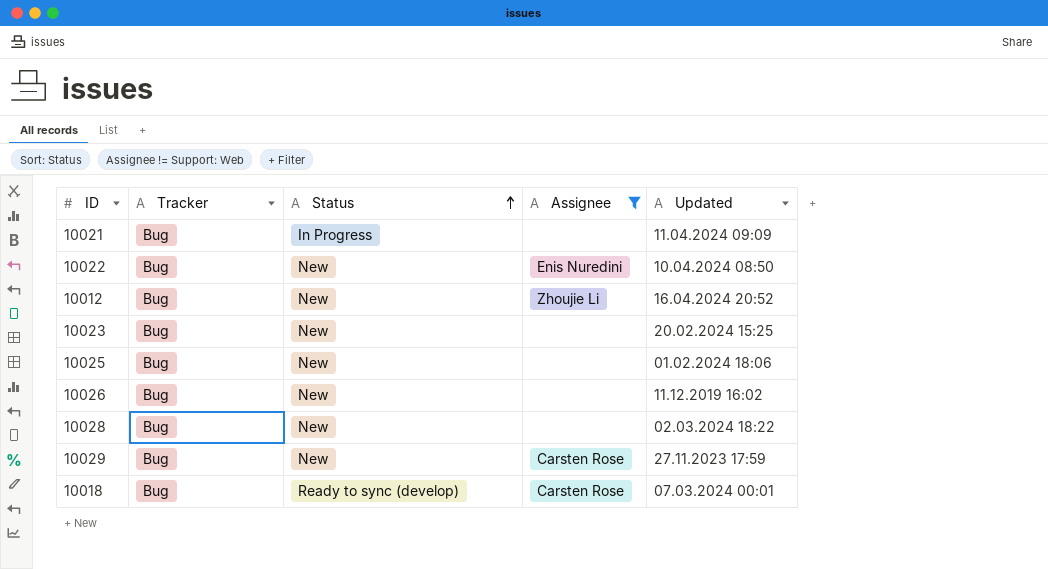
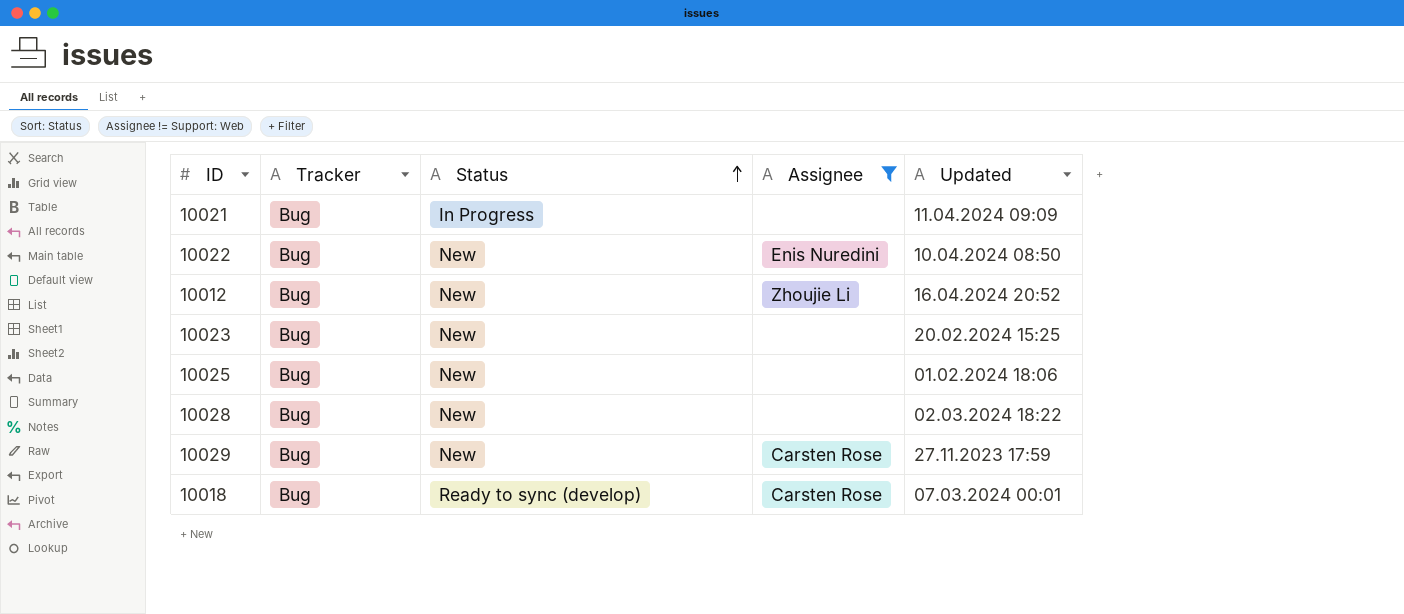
row 10026: Bug | New | none | 11.12.2019 16:02 -> none

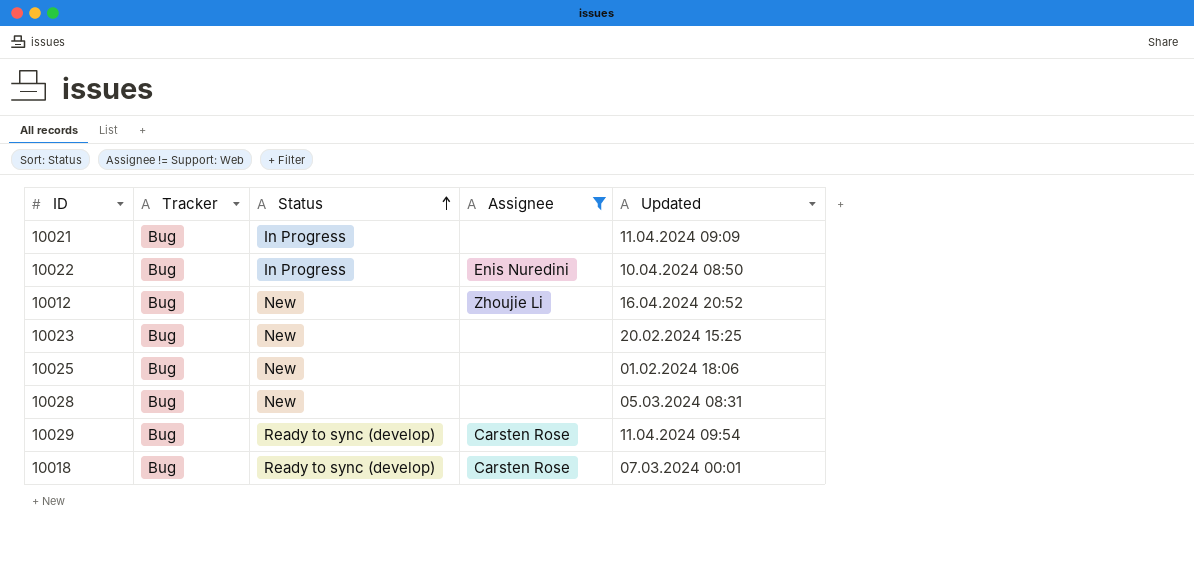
10022 | Status: New -> In Progress
10028 | Updated: 02.03.2024 18:22 -> 05.03.2024 08:31
10029 | Status: New -> Ready to sync (develop)
10029 | Updated: 27.11.2023 17:59 -> 11.04.2024 09:54

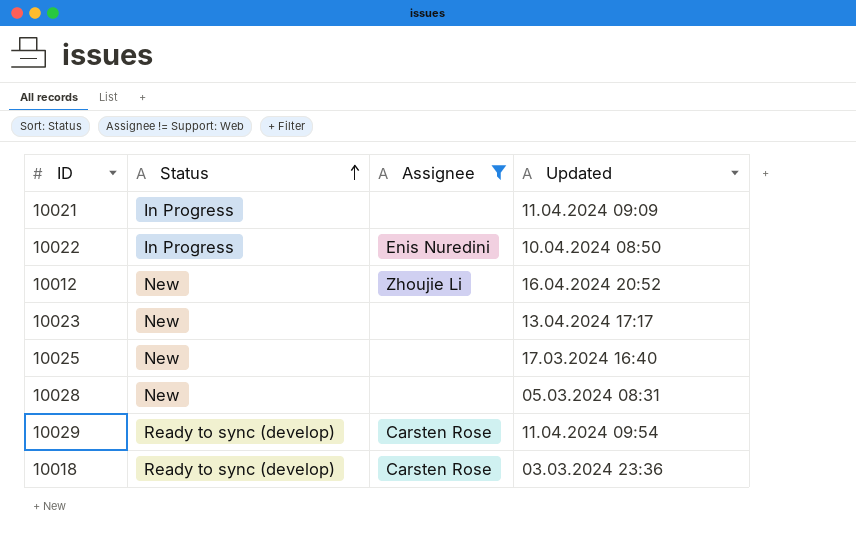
column Tracker | position: 2 -> none
10023 | Updated: 20.02.2024 15:25 -> 13.04.2024 17:17
10025 | Updated: 01.02.2024 18:06 -> 17.03.2024 16:40
10018 | Updated: 07.03.2024 00:01 -> 03.03.2024 23:36

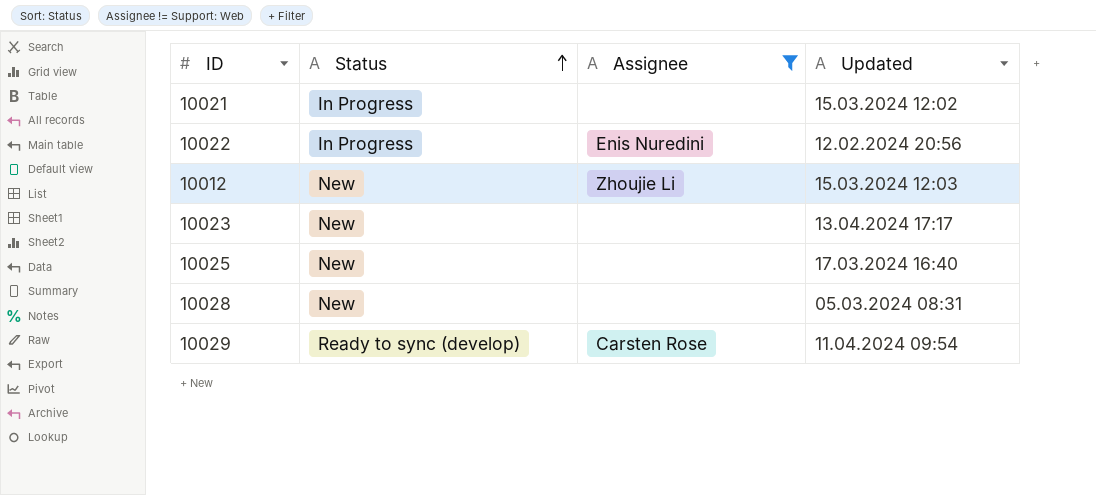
row 10018: Ready to sync (develop) | Carsten Rose | 03.03.2024 23:36 -> none
10021 | Updated: 11.04.2024 09:09 -> 15.03.2024 12:02
10022 | Updated: 10.04.2024 08:50 -> 12.02.2024 20:56
10012 | Updated: 16.04.2024 20:52 -> 15.03.2024 12:03

